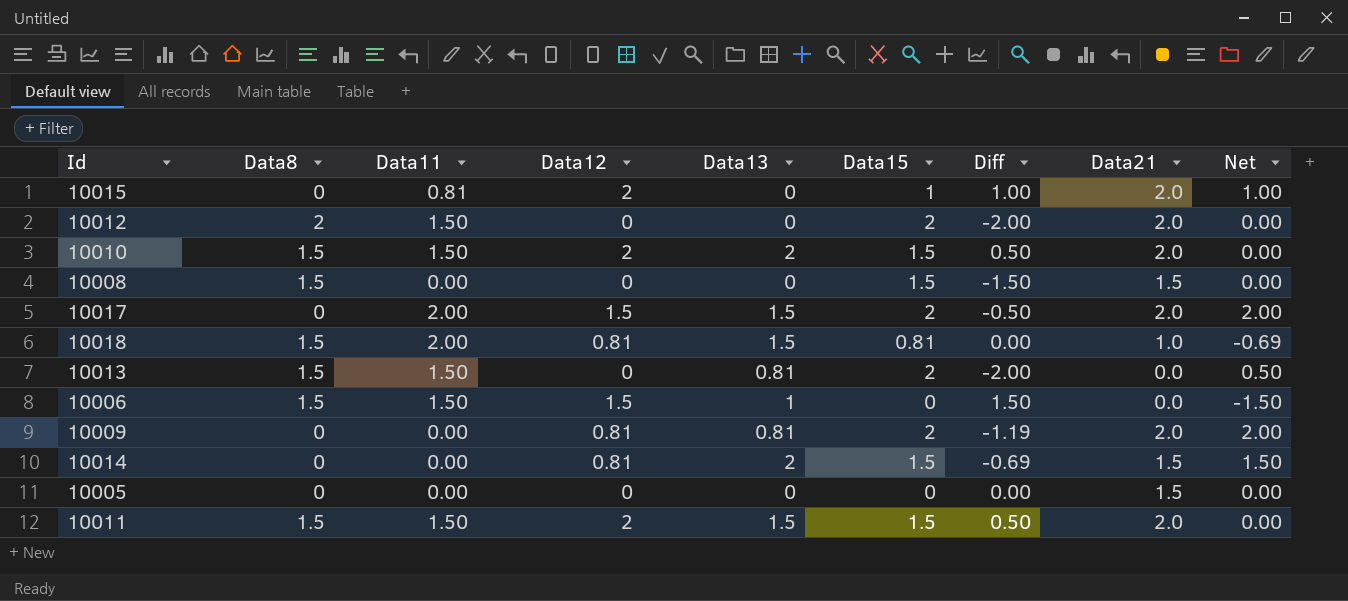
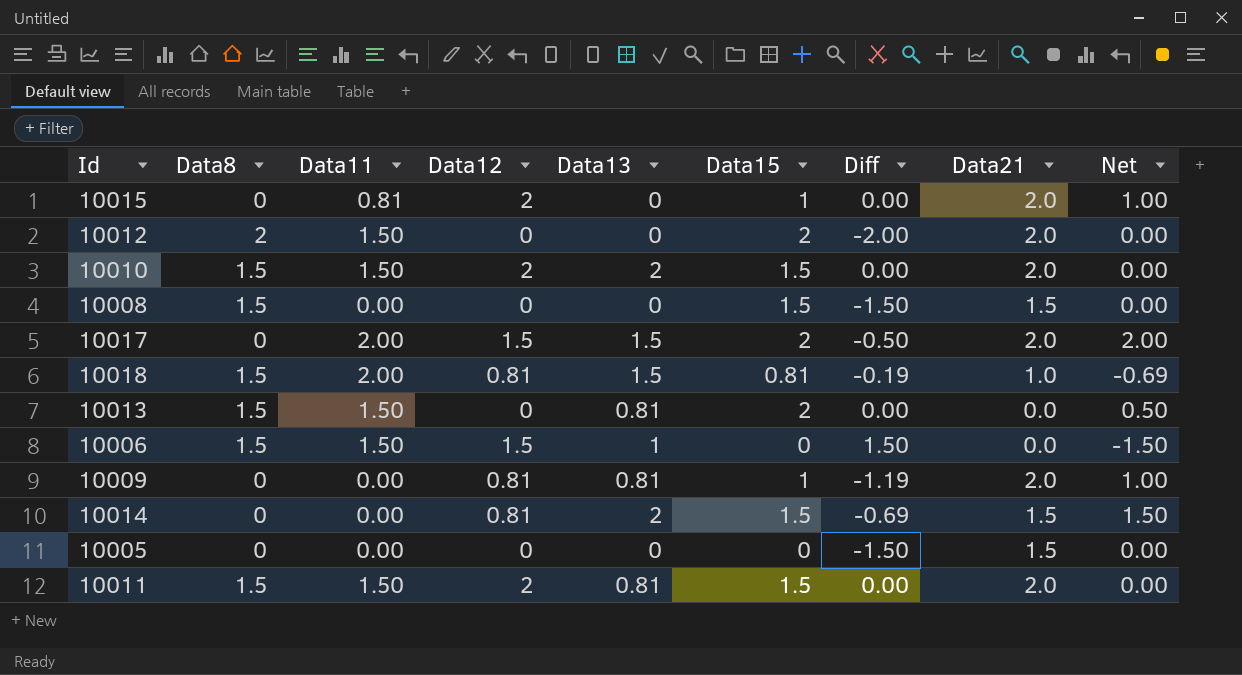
column Diff | formula: [Data12] - [Data15] -> [Data12] - [Data21]
10009 | Data15: 2 -> 1
10009 | Net: 2.00 -> 1.00
10011 | Data13: 1.5 -> 0.81

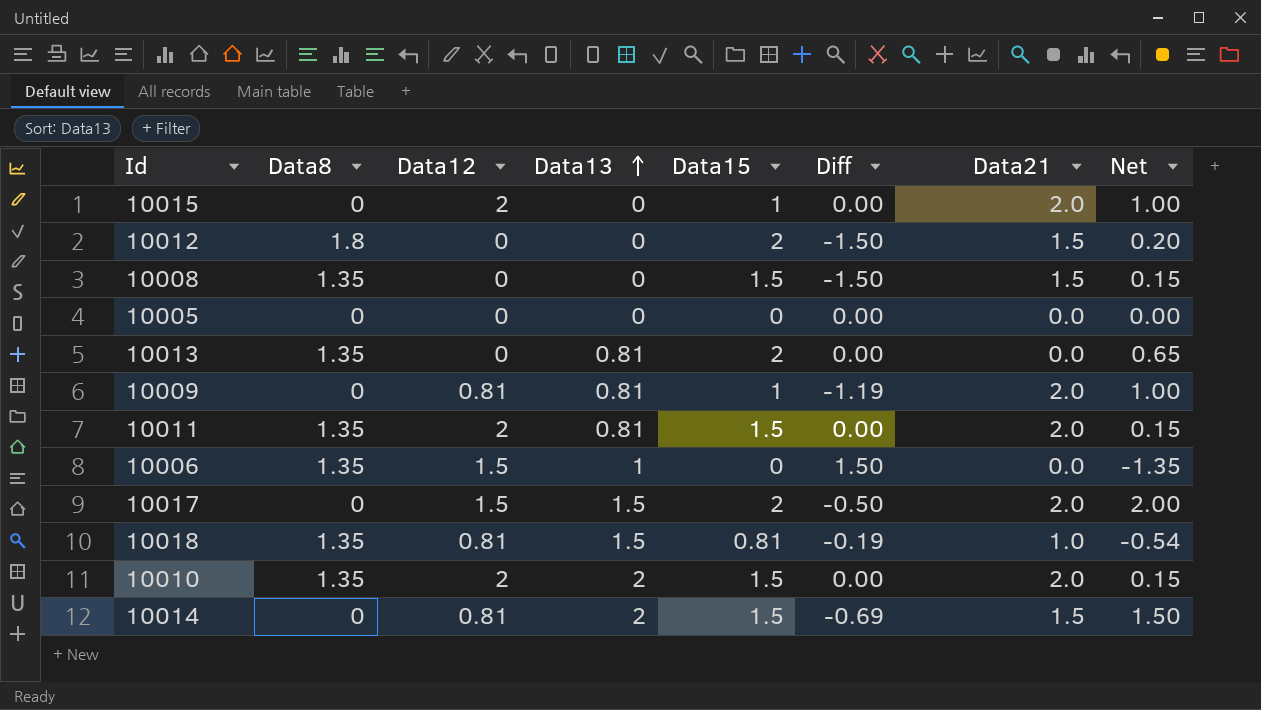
row order: none -> Data13 ascending
column Data11 | position: 3 -> none
10012 | Data8: 2 -> 1.8
10012 | Diff: -2.00 -> -1.50
10012 | Data21: 2.0 -> 1.5
10012 | Net: 0.00 -> 0.20
10008 | Data8: 1.5 -> 1.35
10008 | Net: 0.00 -> 0.15
10005 | Diff: -1.50 -> 0.00
10005 | Data21: 1.5 -> 0.0
10013 | Data8: 1.5 -> 1.35
10013 | Net: 0.50 -> 0.65
10011 | Data8: 1.5 -> 1.35
10011 | Net: 0.00 -> 0.15
10006 | Data8: 1.5 -> 1.35
10006 | Net: -1.50 -> -1.35
10018 | Data8: 1.5 -> 1.35
10018 | Net: -0.69 -> -0.54
10010 | Data8: 1.5 -> 1.35
10010 | Net: 0.00 -> 0.15

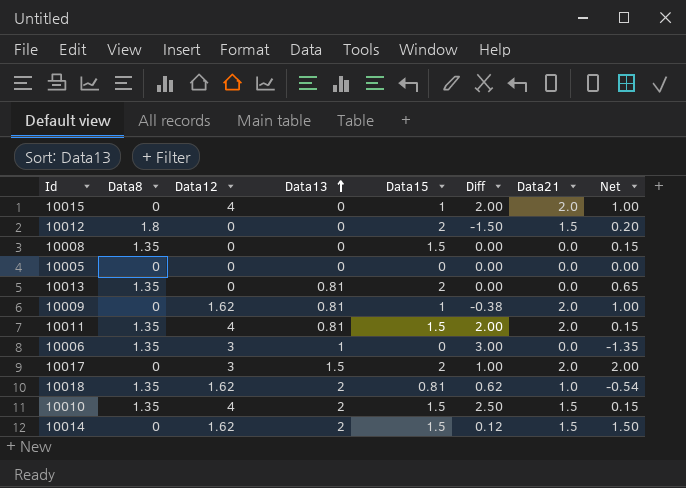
10015 | Data12: 2 -> 4
10015 | Diff: 0.00 -> 2.00
10008 | Diff: -1.50 -> 0.00
10008 | Data21: 1.5 -> 0.0
10009 | Data12: 0.81 -> 1.62
10009 | Diff: -1.19 -> -0.38
10011 | Data12: 2 -> 4
10011 | Diff: 0.00 -> 2.00
10006 | Data12: 1.5 -> 3
10006 | Diff: 1.50 -> 3.00
10017 | Data12: 1.5 -> 3
10017 | Diff: -0.50 -> 1.00
10018 | Data12: 0.81 -> 1.62
10018 | Data13: 1.5 -> 2
10018 | Diff: -0.19 -> 0.62
10010 | Data12: 2 -> 4
10010 | Diff: 0.00 -> 2.50
10010 | Data21: 2.0 -> 1.5
10014 | Data12: 0.81 -> 1.62
10014 | Diff: -0.69 -> 0.12

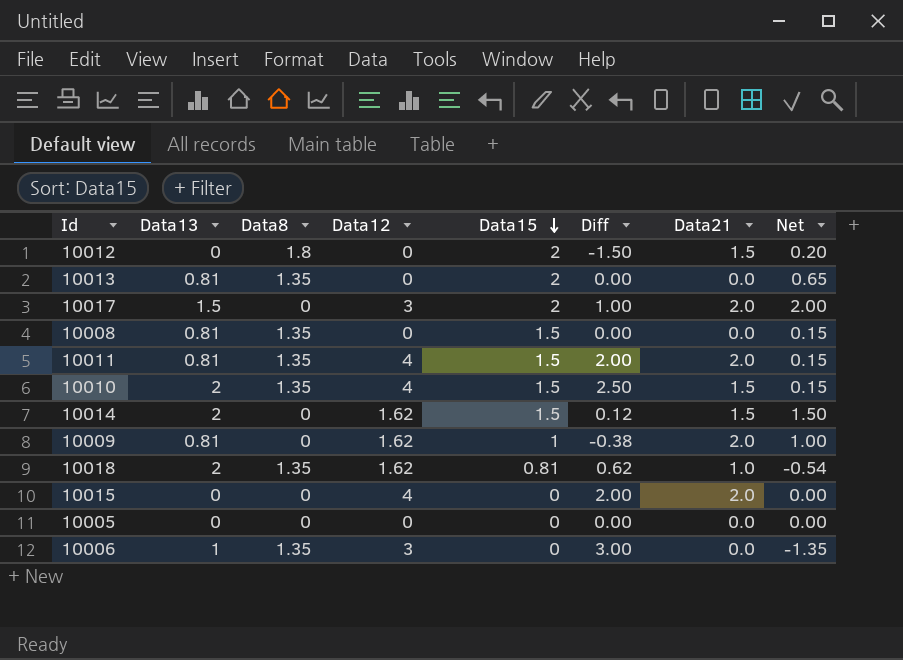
row order: Data13 ascending -> Data15 descending
column Data13 | position: 4 -> 2
10008 | Data13: 0 -> 0.81
10015 | Data15: 1 -> 0
10015 | Net: 1.00 -> 0.00

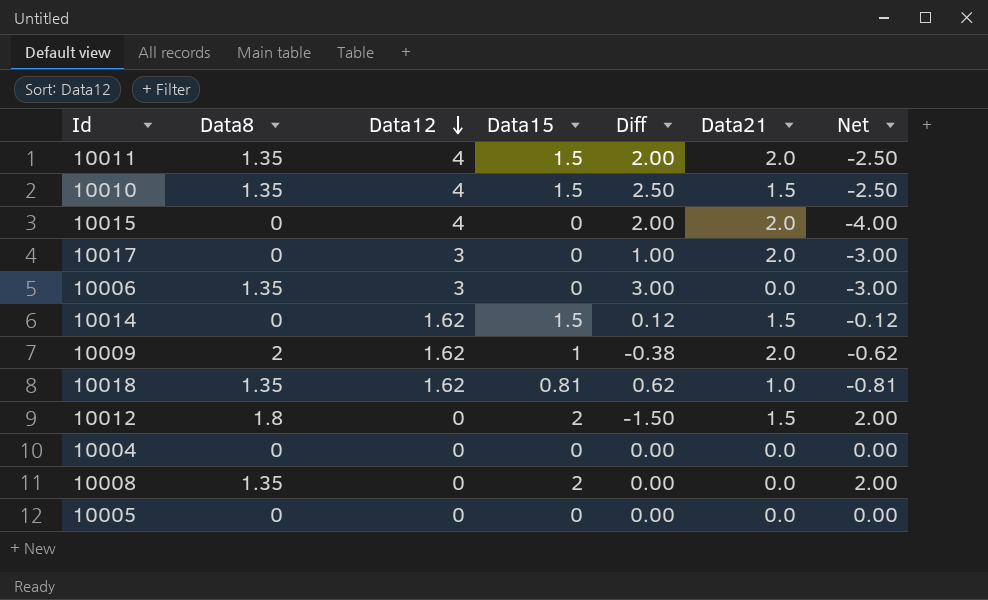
row order: Data15 descending -> Data12 descending
column Data13 | position: 2 -> none
column Net | formula: [Data15] - [Data8] -> [Data15] - [Data12]
row 10013: 0.81 | 1.35 | 0 | 2 | 0.00 | 0.0 | 0.65 -> none
10017 | Data15: 2 -> 0
10009 | Data8: 0 -> 2
row 10004: none -> 0 | 0 | 0 | 0.00 | 0.0 | 0.00
10008 | Data15: 1.5 -> 2

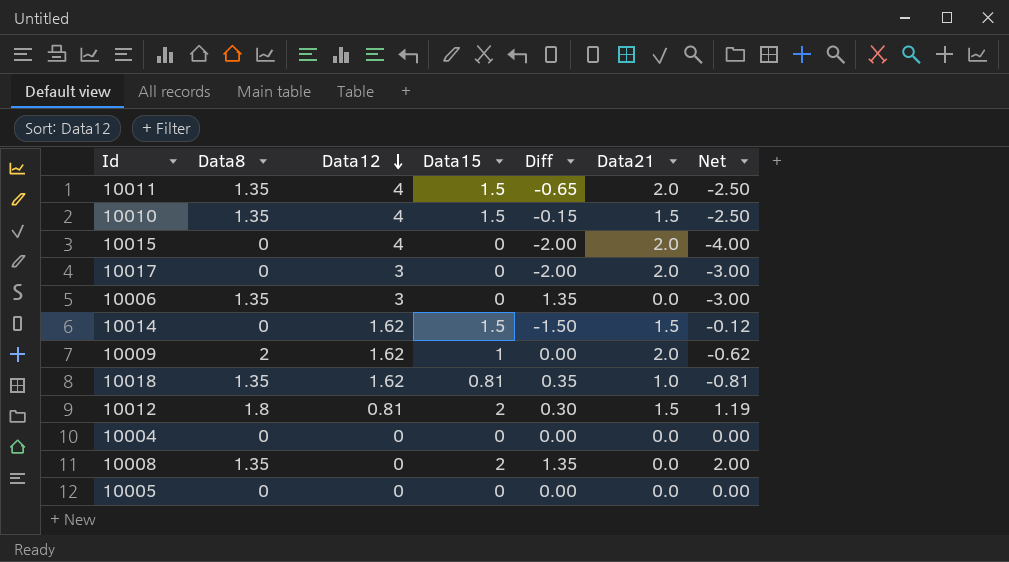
column Diff | formula: [Data12] - [Data21] -> [Data8] - [Data21]
10012 | Data12: 0 -> 0.81
10012 | Net: 2.00 -> 1.19

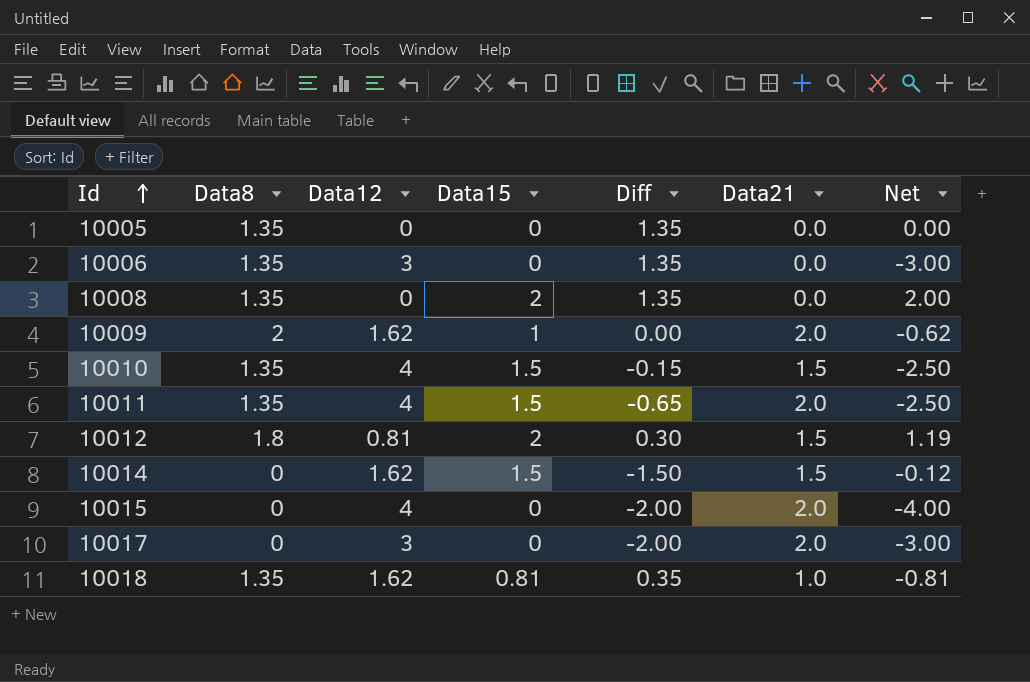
row order: Data12 descending -> Id ascending
row 10004: 0 | 0 | 0 | 0.00 | 0.0 | 0.00 -> none
10005 | Data8: 0 -> 1.35
10005 | Diff: 0.00 -> 1.35

